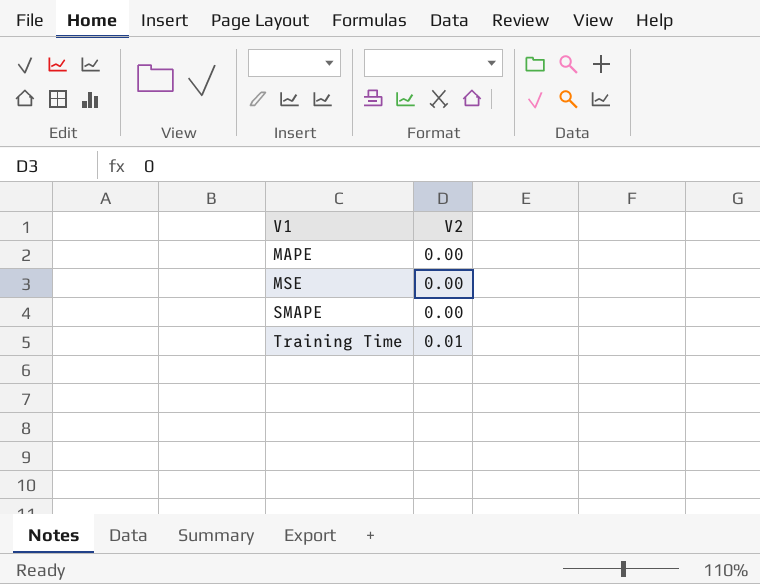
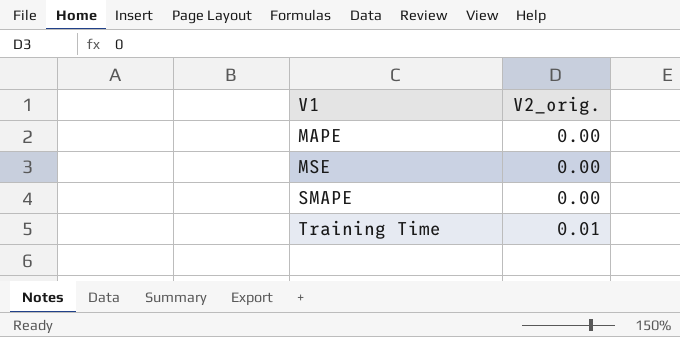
column name: V2 -> V2_orig.

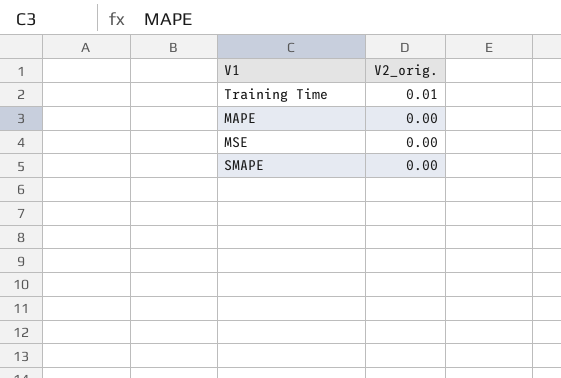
row order: V1 ascending -> V2_orig. descending

